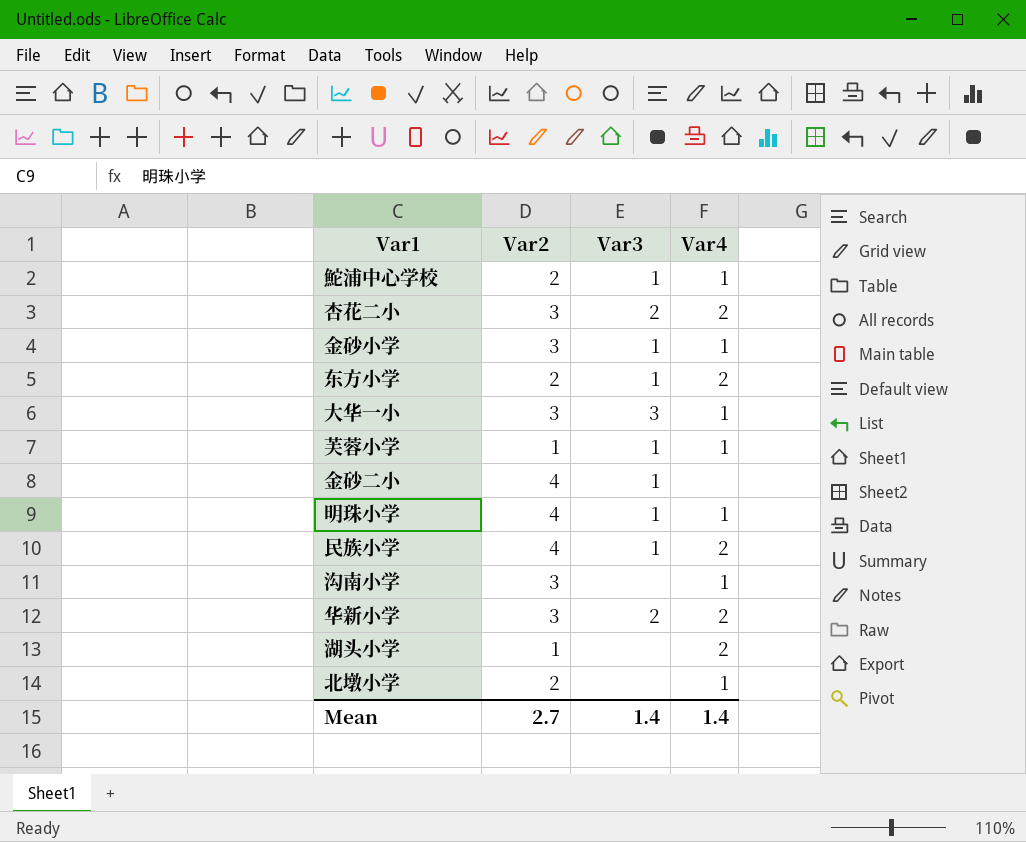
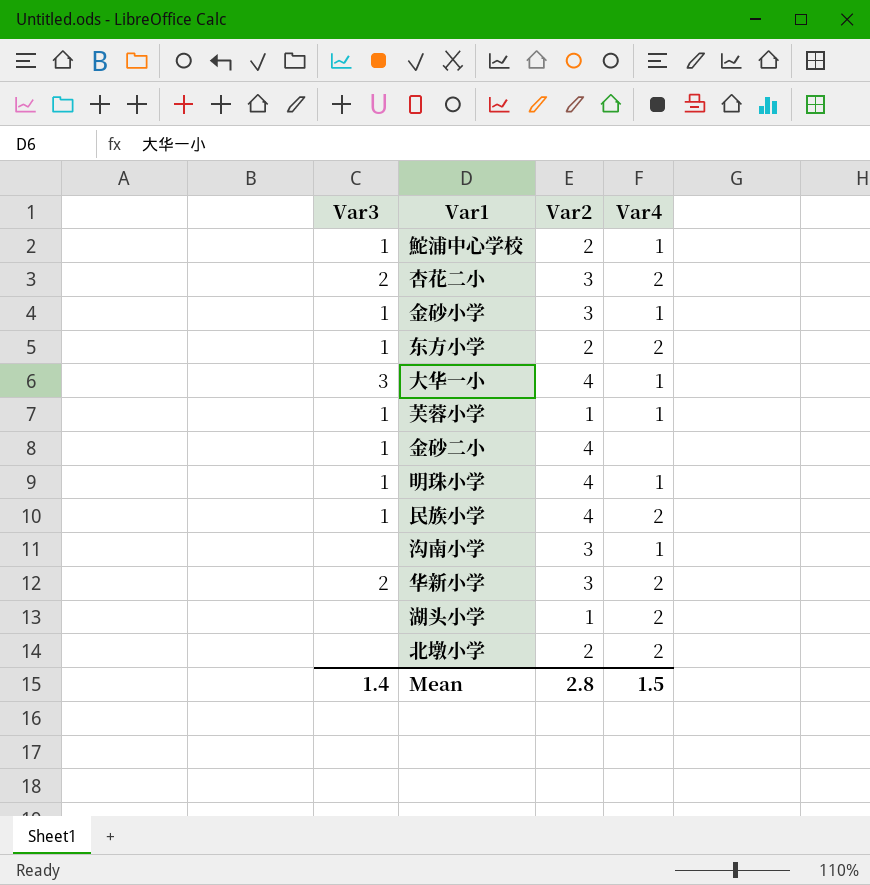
column Var3 | position: 3 -> 1
大华一小 | Var2: 3 -> 4
北墩小学 | Var4: 1 -> 2
Mean | Var2: 2.7 -> 2.8
Mean | Var4: 1.4 -> 1.5

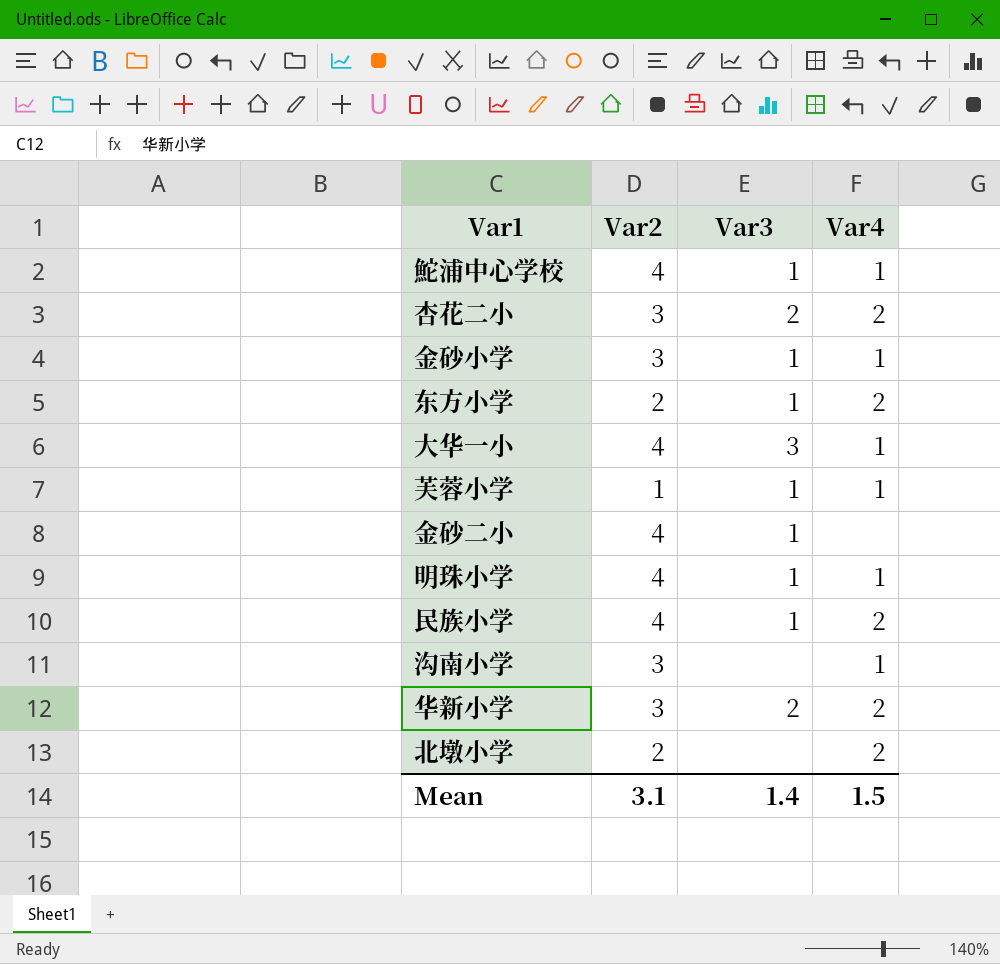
column Var3 | position: 1 -> 3
row 湖头小学: none | 1 | 2 -> none
鮀浦中心学校 | Var2: 2 -> 4
Mean | Var2: 2.8 -> 3.1

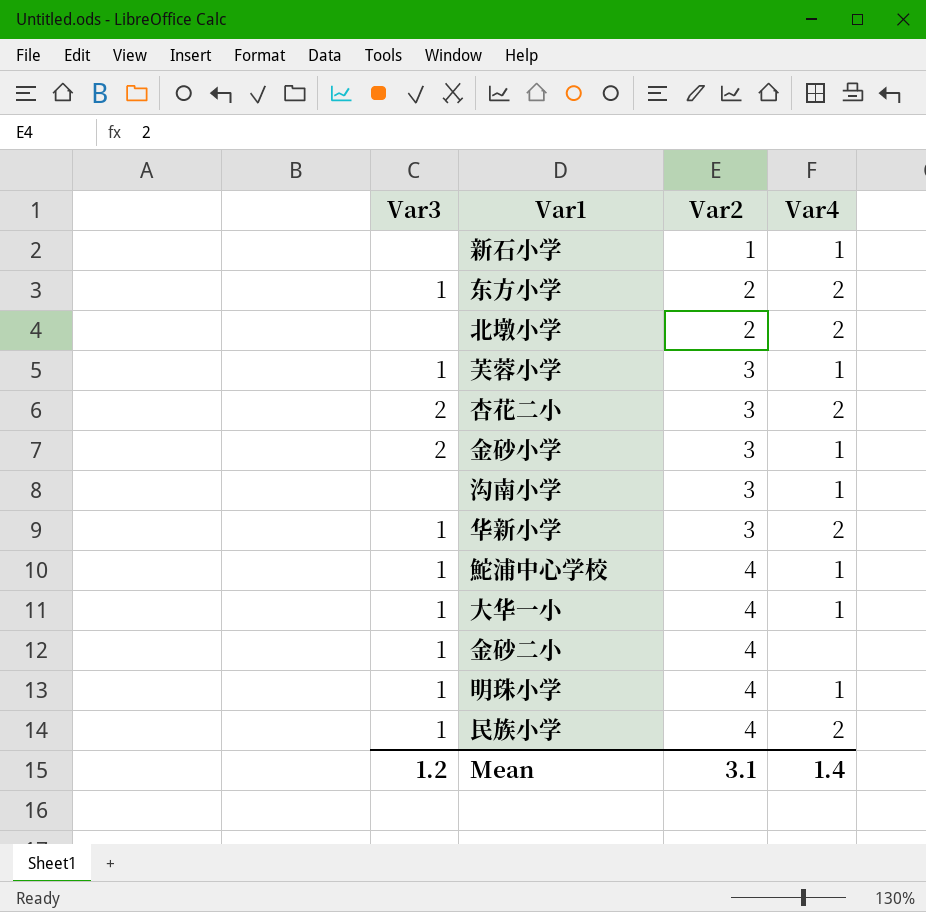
row order: none -> Var2 ascending
column Var3 | position: 3 -> 1
row 新石小学: none -> none | 1 | 1
芙蓉小学 | Var2: 1 -> 3
金砂小学 | Var3: 1 -> 2
华新小学 | Var3: 2 -> 1
大华一小 | Var3: 3 -> 1
Mean | Var3: 1.4 -> 1.2
Mean | Var4: 1.5 -> 1.4

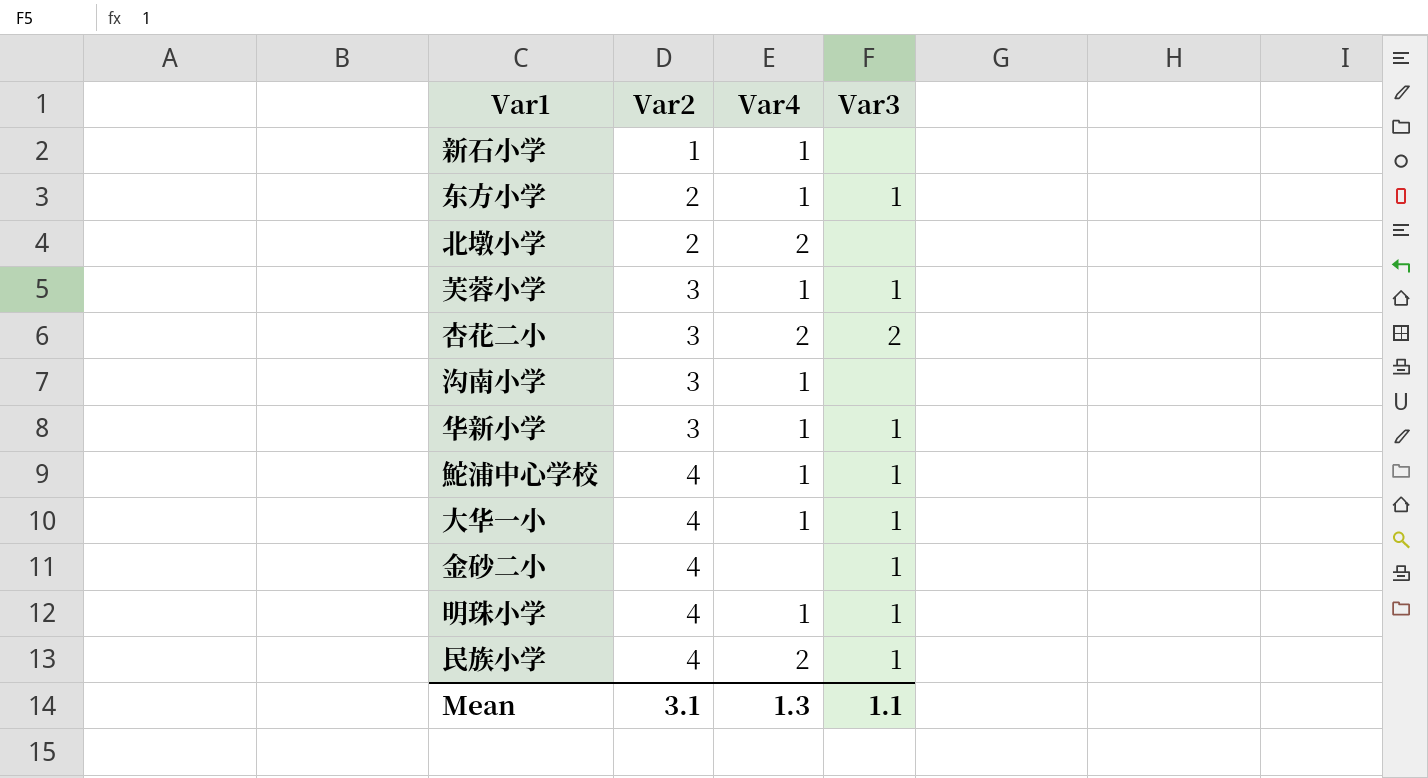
column Var3 | position: 1 -> 4
row 金砂小学: 2 | 3 | 1 -> none
东方小学 | Var4: 2 -> 1
华新小学 | Var4: 2 -> 1
Mean | Var4: 1.4 -> 1.3
Mean | Var3: 1.2 -> 1.1

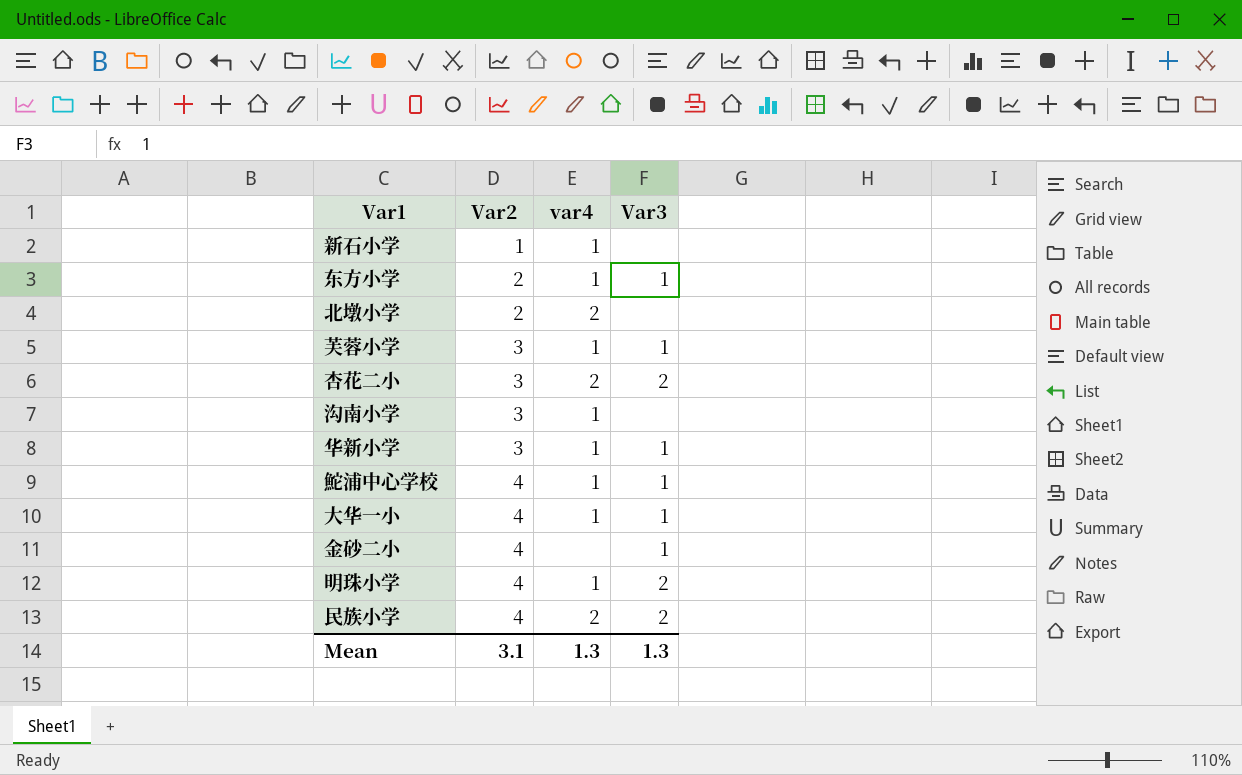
column name: Var4 -> var4
明珠小学 | Var3: 1 -> 2
民族小学 | Var3: 1 -> 2
Mean | Var3: 1.1 -> 1.3

